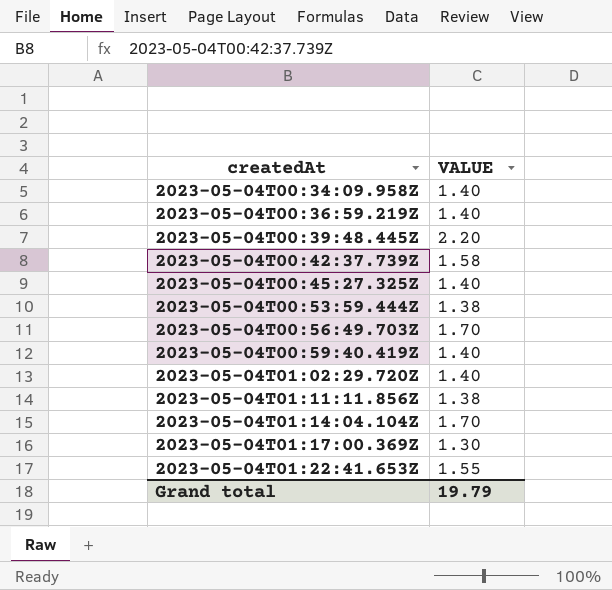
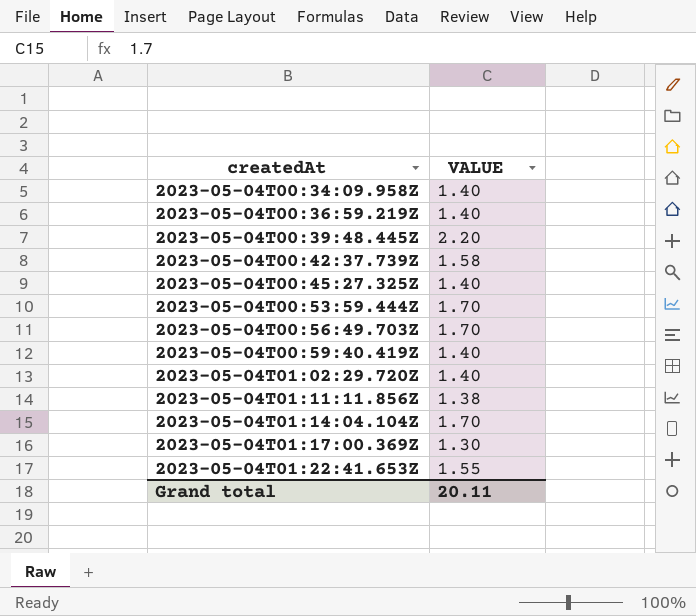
2023-05-04T00:53:59.444Z | VALUE: 1.38 -> 1.70
Grand total | VALUE: 19.79 -> 20.11

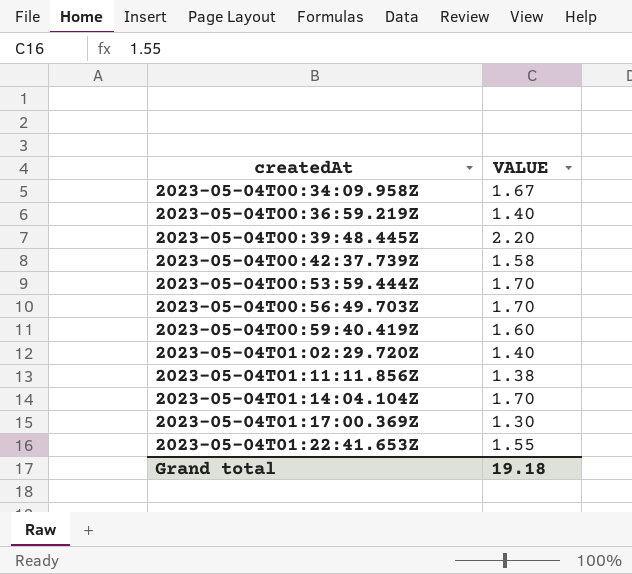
row 2023-05-04T00:45:27.325Z: 1.40 -> none
2023-05-04T00:34:09.958Z | VALUE: 1.40 -> 1.67
2023-05-04T00:59:40.419Z | VALUE: 1.40 -> 1.60
Grand total | VALUE: 20.11 -> 19.18

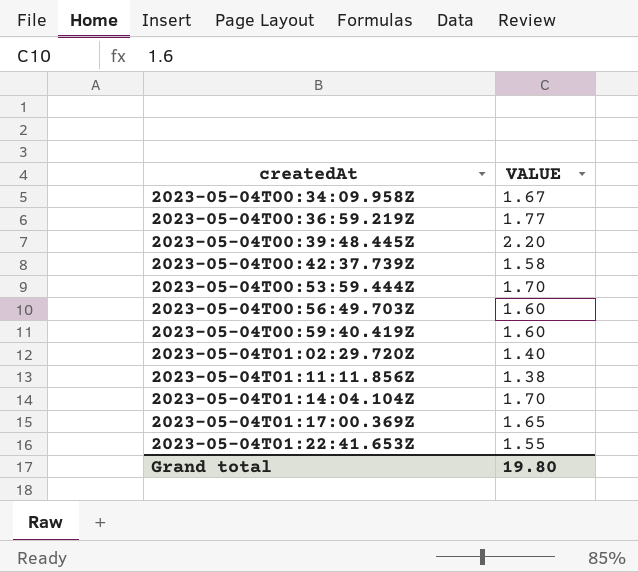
2023-05-04T00:36:59.219Z | VALUE: 1.40 -> 1.77
2023-05-04T00:56:49.703Z | VALUE: 1.70 -> 1.60
2023-05-04T01:17:00.369Z | VALUE: 1.30 -> 1.65
Grand total | VALUE: 19.18 -> 19.80

